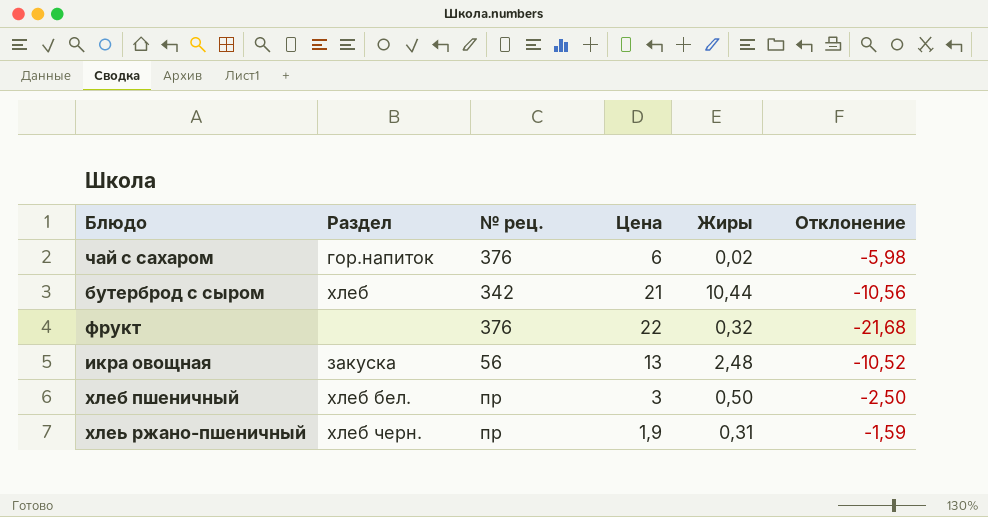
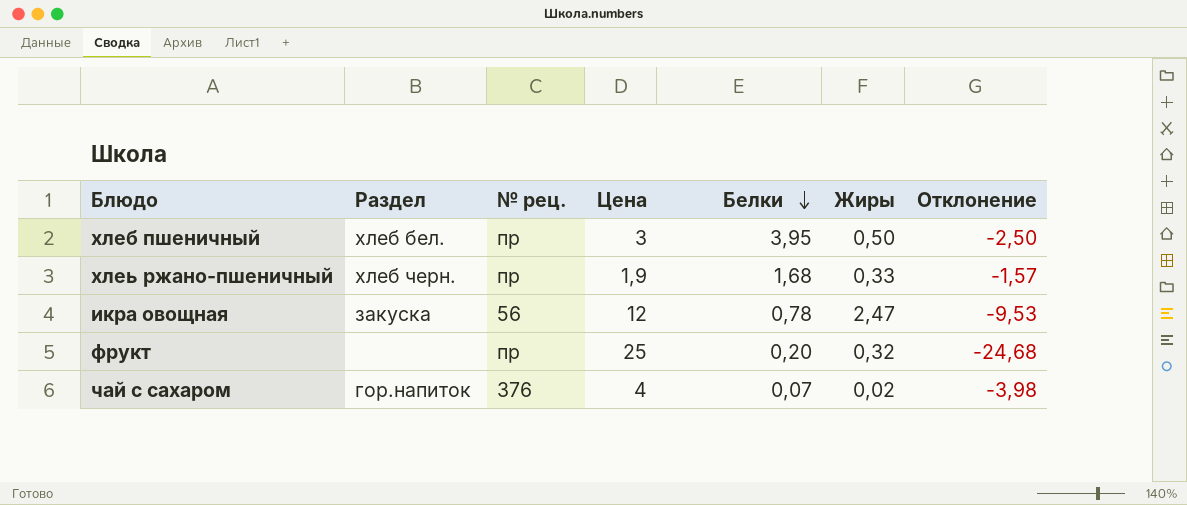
row order: none -> Белки descending
column Белки | position: none -> 5
row бутерброд с сыром: хлеб | 342 | 21 | 10,44 | -10,56 -> none
хлеь ржано-пшеничный | Жиры: 0,31 -> 0,33
хлеь ржано-пшеничный | Отклонение: -1,59 -> -1,57
икра овощная | Цена: 13 -> 12
икра овощная | Жиры: 2,48 -> 2,47
икра овощная | Отклонение: -10,52 -> -9,53
фрукт | № рец.: 376 -> пр
фрукт | Цена: 22 -> 25
фрукт | Отклонение: -21,68 -> -24,68
чай с сахаром | Цена: 6 -> 4
чай с сахаром | Отклонение: -5,98 -> -3,98

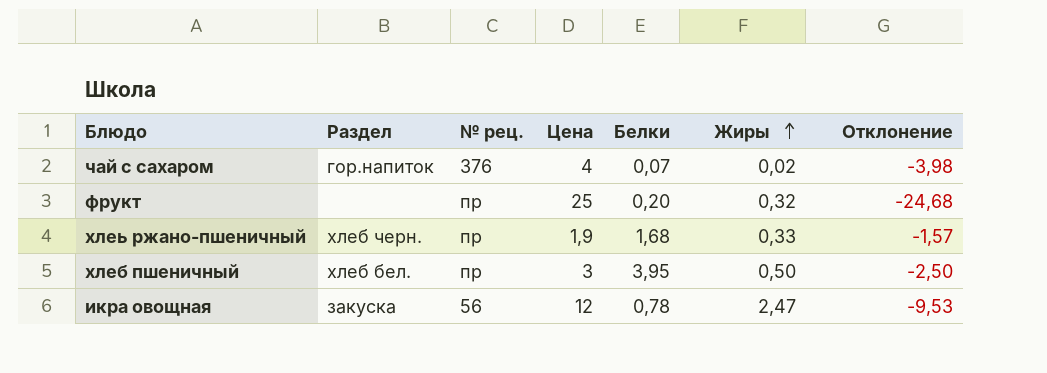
row order: Белки descending -> Жиры ascending

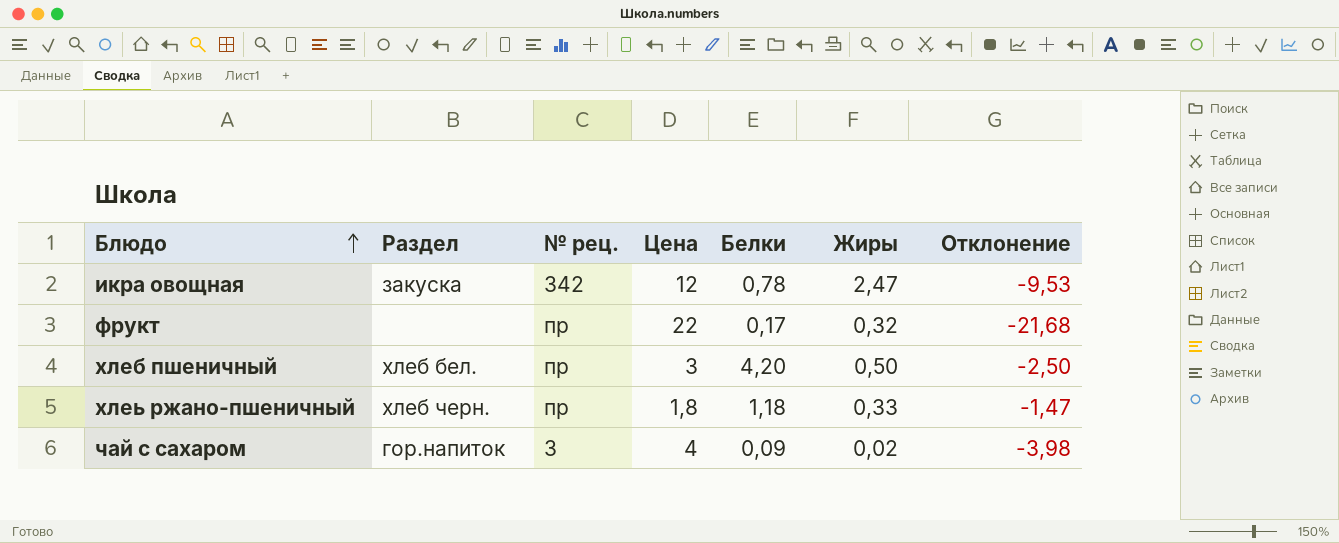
row order: Жиры ascending -> Блюдо ascending
икра овощная | № рец.: 56 -> 342
фрукт | Цена: 25 -> 22
фрукт | Белки: 0,20 -> 0,17
фрукт | Отклонение: -24,68 -> -21,68
хлеб пшеничный | Белки: 3,95 -> 4,20
хлеь ржано-пшеничный | Цена: 1,9 -> 1,8
хлеь ржано-пшеничный | Белки: 1,68 -> 1,18
хлеь ржано-пшеничный | Отклонение: -1,57 -> -1,47
чай с сахаром | № рец.: 376 -> 3
чай с сахаром | Белки: 0,07 -> 0,09

